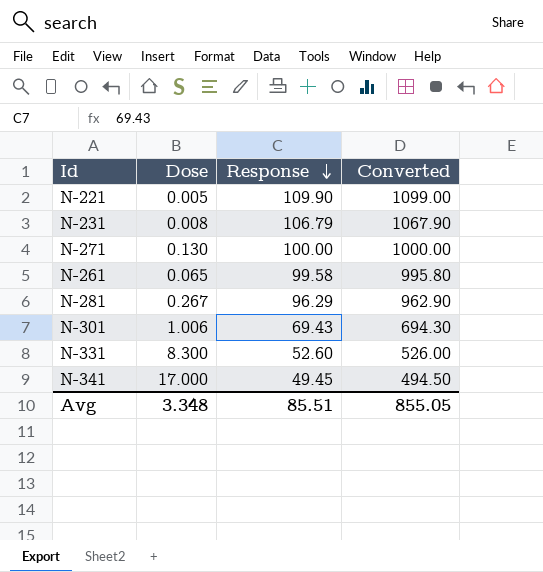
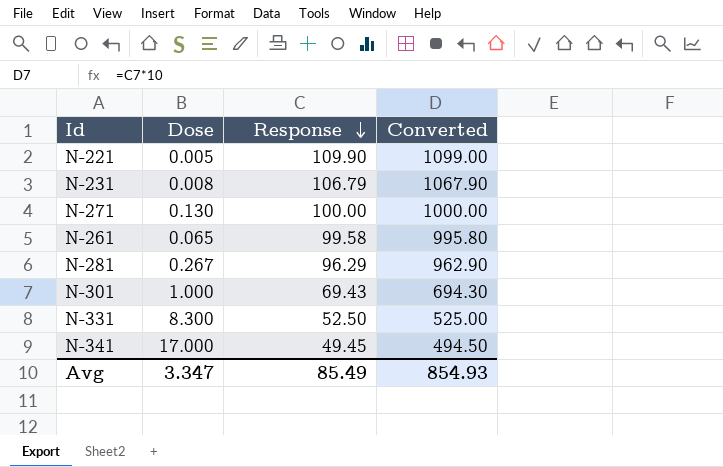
N-301 | Dose: 1.006 -> 1.000
N-331 | Response: 52.60 -> 52.50
N-331 | Converted: 526.00 -> 525.00
Avg | Dose: 3.348 -> 3.347
Avg | Response: 85.51 -> 85.49
Avg | Converted: 855.05 -> 854.93

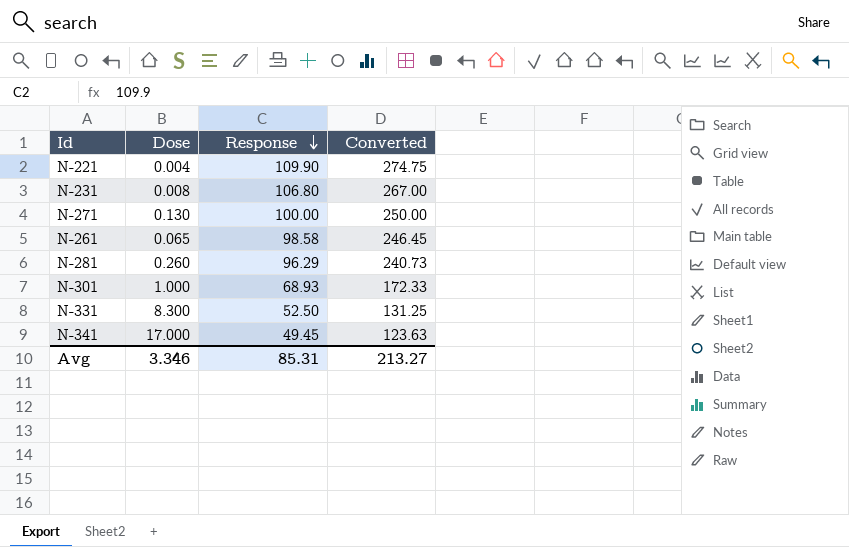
column Converted | formula: [Response] * 10 -> [Response] * 2.5
N-221 | Dose: 0.005 -> 0.004
N-231 | Response: 106.79 -> 106.80
N-261 | Response: 99.58 -> 98.58
N-281 | Dose: 0.267 -> 0.260
N-301 | Response: 69.43 -> 68.93
Avg | Dose: 3.347 -> 3.346
Avg | Response: 85.49 -> 85.31
Avg | Converted: 854.93 -> 213.27

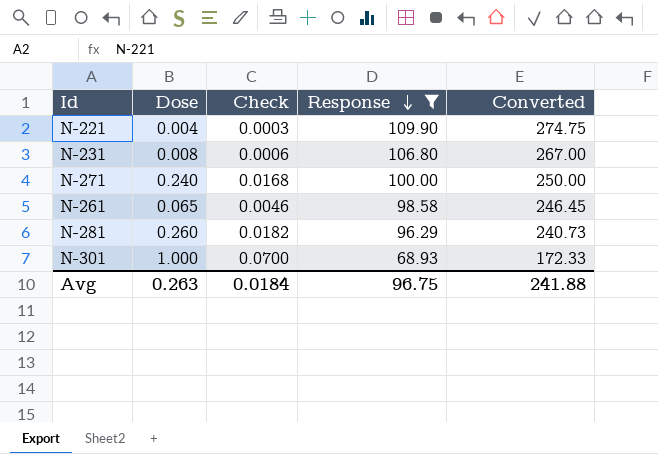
filter: none -> Response >= 68.93
column Check | formula: none -> [Dose] * 0.07
N-271 | Dose: 0.130 -> 0.240
Avg | Dose: 3.346 -> 0.263
Avg | Response: 85.31 -> 96.75
Avg | Converted: 213.27 -> 241.88

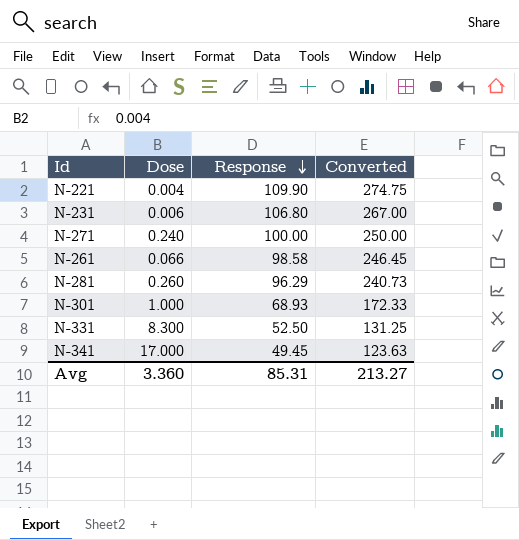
filter: Response >= 68.93 -> none
column Check | formula: [Dose] * 0.07 -> none
N-231 | Dose: 0.008 -> 0.006
N-261 | Dose: 0.065 -> 0.066
Avg | Dose: 0.263 -> 3.360
Avg | Response: 96.75 -> 85.31
Avg | Converted: 241.88 -> 213.27

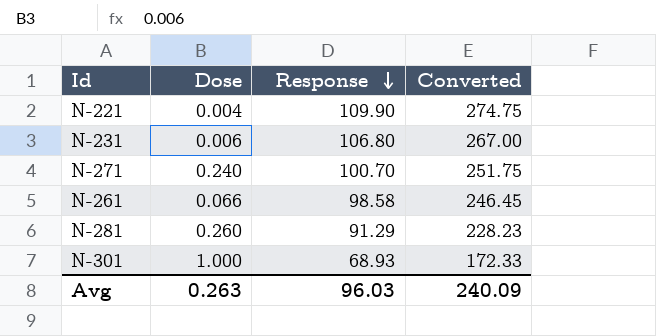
row N-331: 8.300 | 52.50 | 131.25 -> none
row N-341: 17.000 | 49.45 | 123.63 -> none
N-271 | Response: 100.00 -> 100.70
N-271 | Converted: 250.00 -> 251.75
N-281 | Response: 96.29 -> 91.29
N-281 | Converted: 240.73 -> 228.23
Avg | Dose: 3.360 -> 0.263
Avg | Response: 85.31 -> 96.03
Avg | Converted: 213.27 -> 240.09

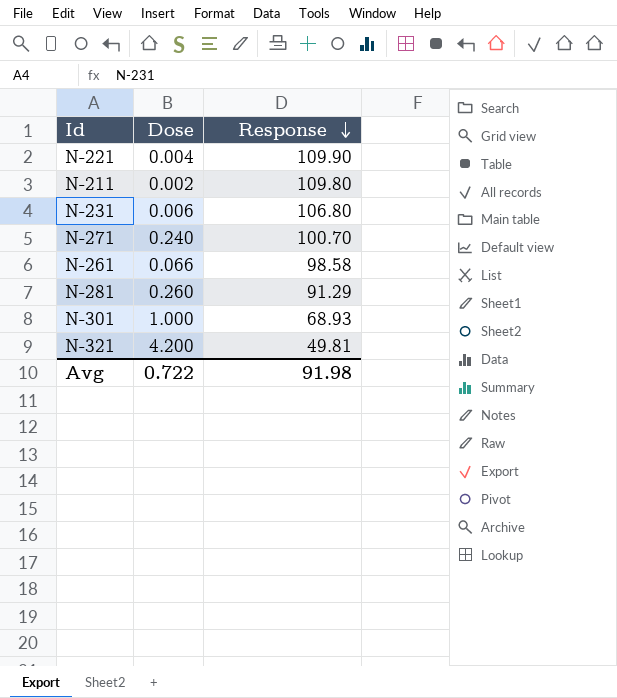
column Converted | formula: [Response] * 2.5 -> none
row N-211: none -> 0.002 | 109.80
row N-321: none -> 4.200 | 49.81
Avg | Dose: 0.263 -> 0.722
Avg | Response: 96.03 -> 91.98

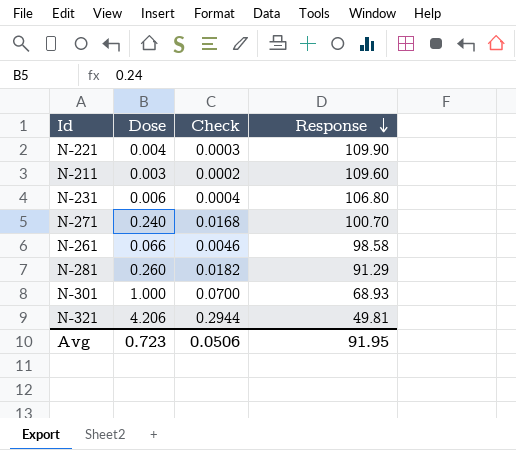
column Check | formula: none -> [Dose] * 0.07
N-211 | Dose: 0.002 -> 0.003
N-211 | Response: 109.80 -> 109.60
N-321 | Dose: 4.200 -> 4.206
Avg | Dose: 0.722 -> 0.723
Avg | Response: 91.98 -> 91.95

